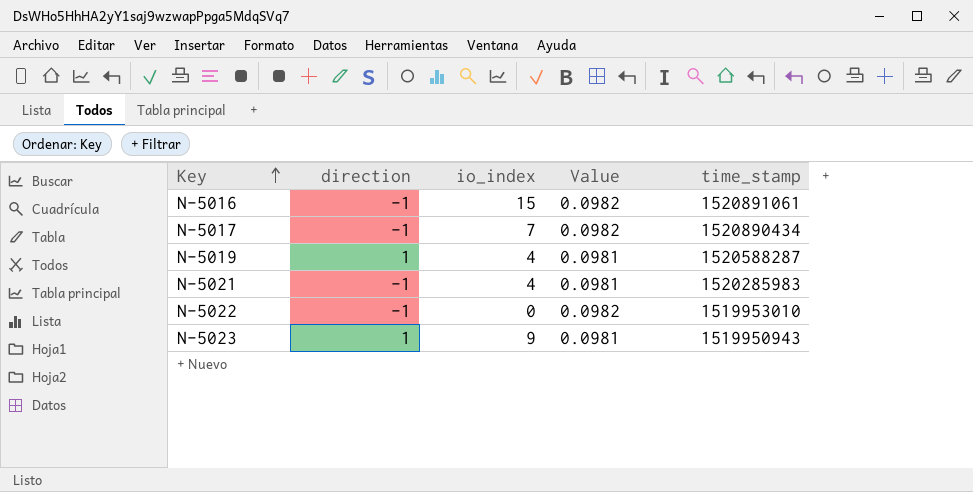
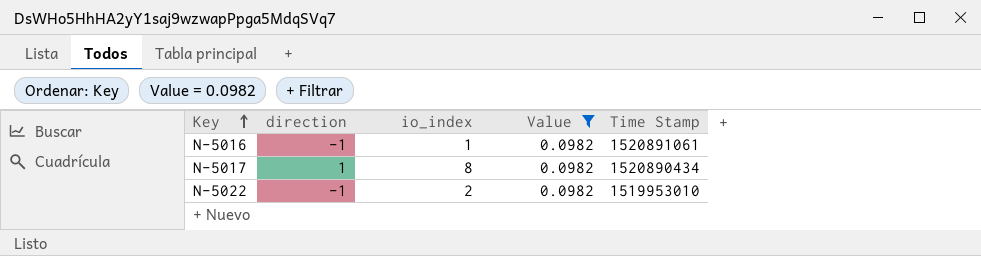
filter: none -> Value = 0.0982
column name: time_stamp -> Time Stamp
N-5016 | io_index: 15 -> 1
N-5017 | direction: -1 -> 1
N-5017 | io_index: 7 -> 8
N-5022 | io_index: 0 -> 2

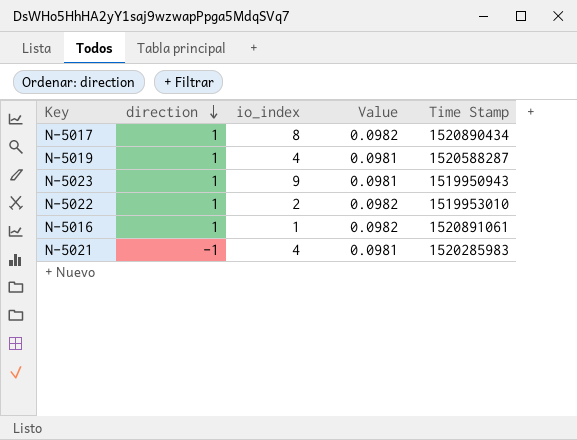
filter: Value = 0.0982 -> none
row order: Key ascending -> direction descending
N-5022 | direction: -1 -> 1
N-5016 | direction: -1 -> 1

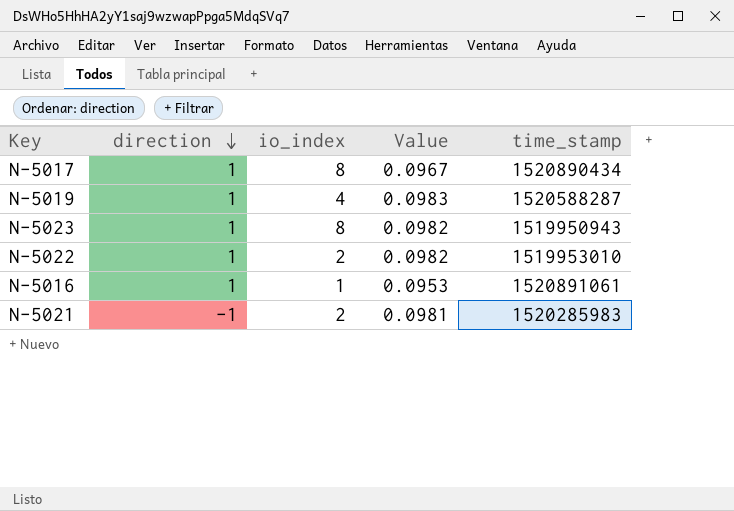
column name: Time Stamp -> time_stamp
N-5017 | Value: 0.0982 -> 0.0967
N-5019 | Value: 0.0981 -> 0.0983
N-5023 | io_index: 9 -> 8
N-5023 | Value: 0.0981 -> 0.0982
N-5016 | Value: 0.0982 -> 0.0953
N-5021 | io_index: 4 -> 2

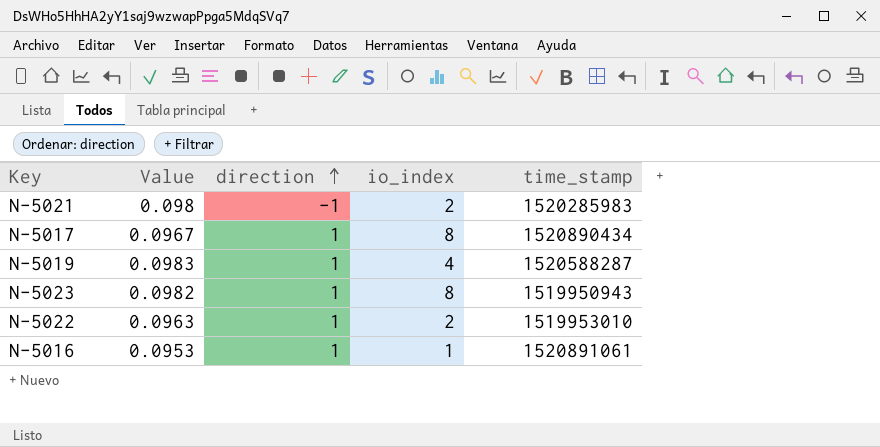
row order: direction descending -> direction ascending
column Value | position: 4 -> 2
N-5021 | Value: 0.0981 -> 0.098
N-5022 | Value: 0.0982 -> 0.0963

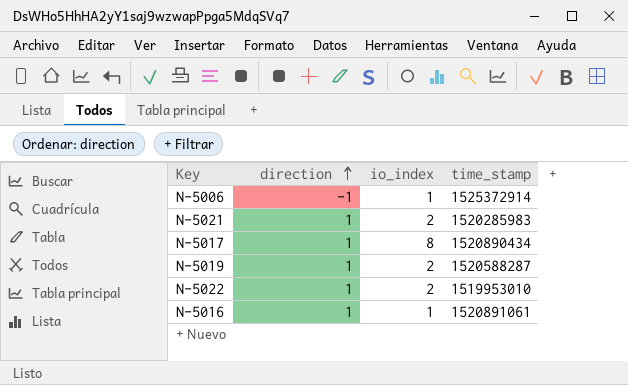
column Value | position: 2 -> none
row N-5023: 0.0982 | 1 | 8 | 1519950943 -> none
row N-5006: none -> -1 | 1 | 1525372914
N-5021 | direction: -1 -> 1
N-5019 | io_index: 4 -> 2

